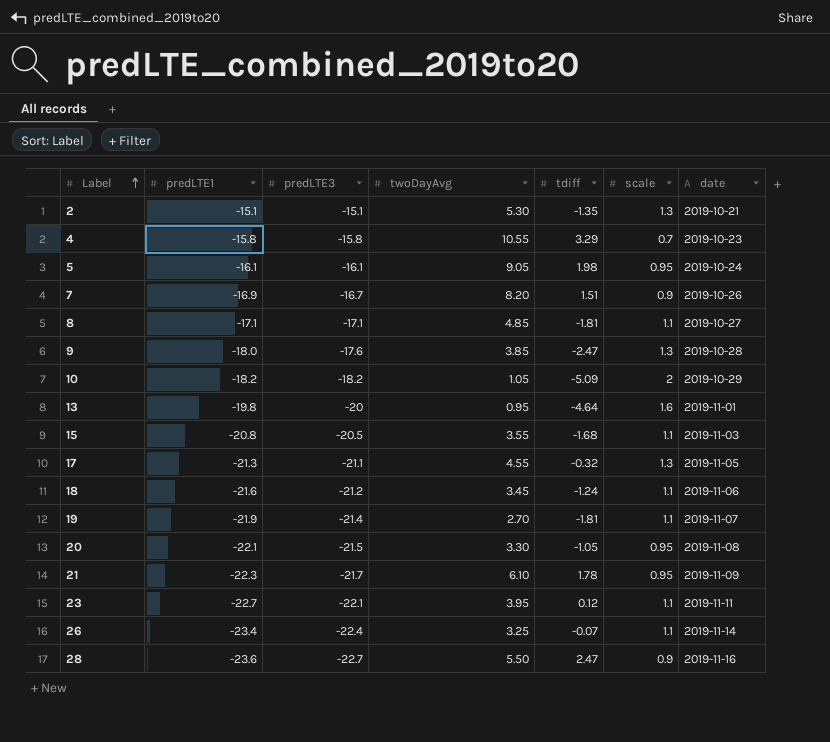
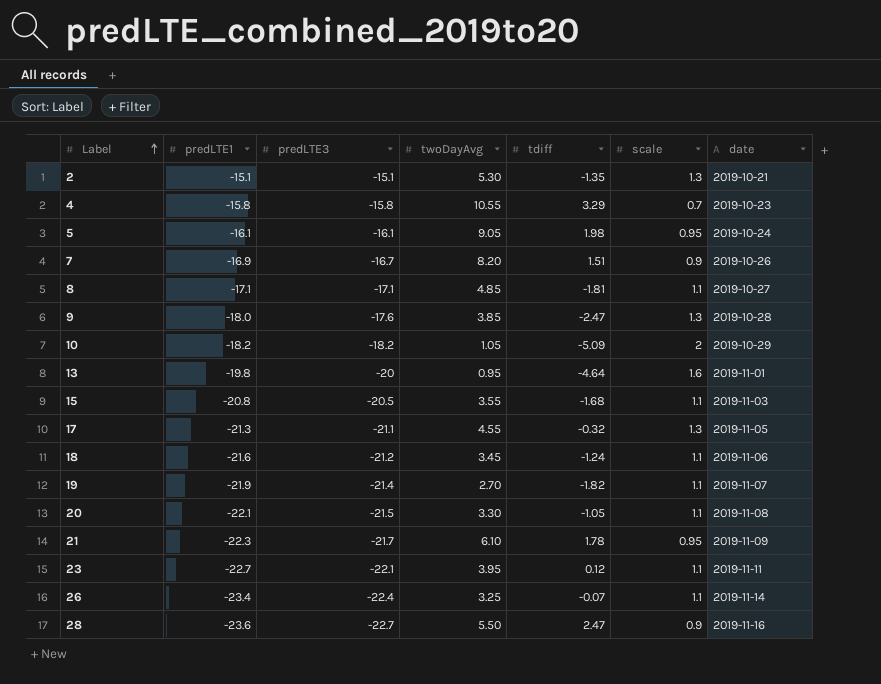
19 | tdiff: -1.81 -> -1.82
20 | scale: 0.95 -> 1.1

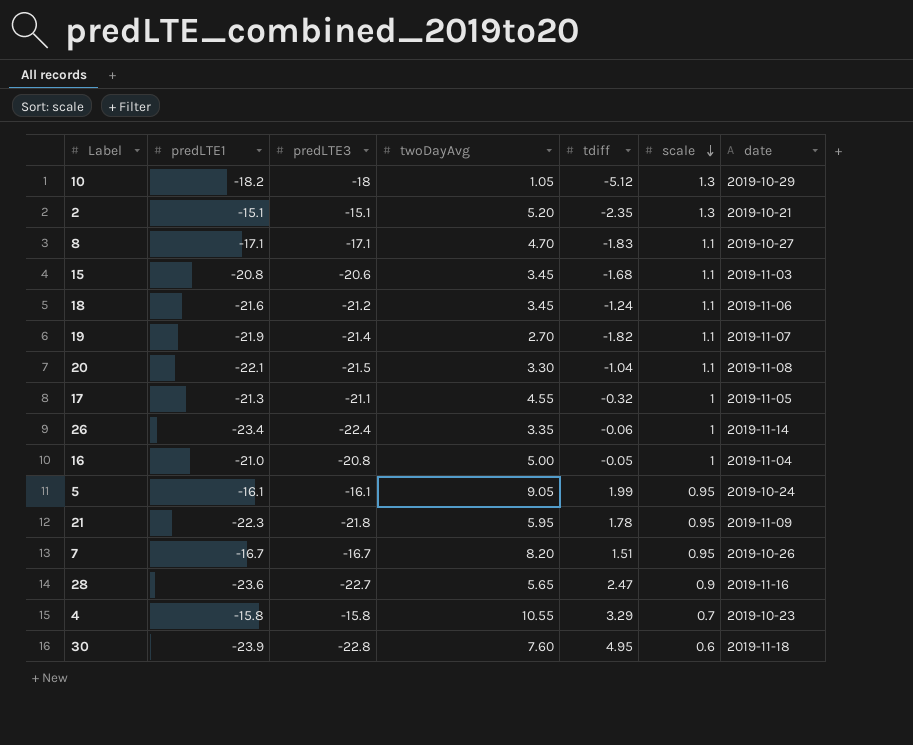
row order: Label ascending -> scale descending
row 9: -18.0 | -17.6 | 3.85 | -2.47 | 1.3 | 2019-10-28 -> none
row 13: -19.8 | -20 | 0.95 | -4.64 | 1.6 | 2019-11-01 -> none
row 23: -22.7 | -22.1 | 3.95 | 0.12 | 1.1 | 2019-11-11 -> none
10 | predLTE3: -18.2 -> -18
10 | tdiff: -5.09 -> -5.12
10 | scale: 2 -> 1.3
2 | twoDayAvg: 5.30 -> 5.20
2 | tdiff: -1.35 -> -2.35
8 | twoDayAvg: 4.85 -> 4.70
8 | tdiff: -1.81 -> -1.83
15 | predLTE3: -20.5 -> -20.6
15 | twoDayAvg: 3.55 -> 3.45
20 | tdiff: -1.05 -> -1.04
17 | scale: 1.3 -> 1
26 | twoDayAvg: 3.25 -> 3.35
26 | tdiff: -0.07 -> -0.06
26 | scale: 1.1 -> 1
row 16: none -> -21.0 | -20.8 | 5.00 | -0.05 | 1 | 2019-11-04
5 | tdiff: 1.98 -> 1.99
21 | predLTE3: -21.7 -> -21.8
21 | twoDayAvg: 6.10 -> 5.95
7 | predLTE1: -16.9 -> -16.7
7 | scale: 0.9 -> 0.95
28 | twoDayAvg: 5.50 -> 5.65
row 30: none -> -23.9 | -22.8 | 7.60 | 4.95 | 0.6 | 2019-11-18

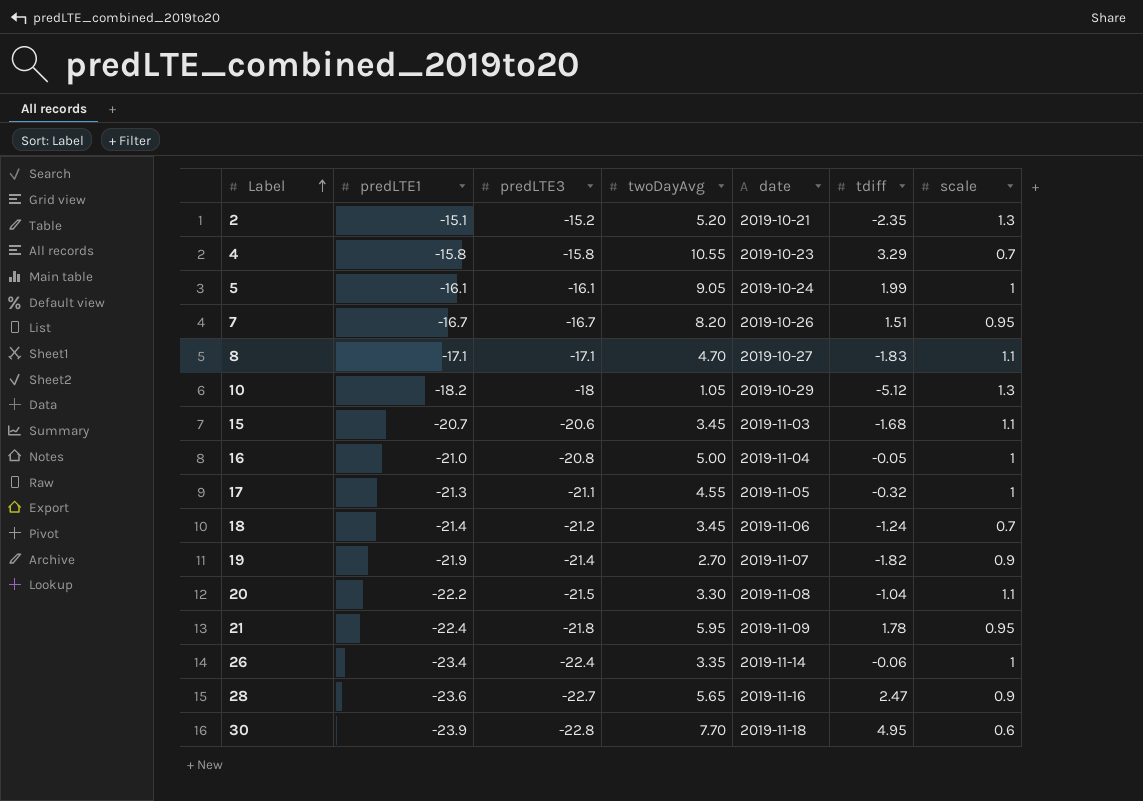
row order: scale descending -> Label ascending
column date | position: 7 -> 5
2 | predLTE3: -15.1 -> -15.2
5 | scale: 0.95 -> 1
15 | predLTE1: -20.8 -> -20.7
18 | predLTE1: -21.6 -> -21.4
18 | scale: 1.1 -> 0.7
19 | scale: 1.1 -> 0.9
20 | predLTE1: -22.1 -> -22.2
21 | predLTE1: -22.3 -> -22.4
30 | twoDayAvg: 7.60 -> 7.70

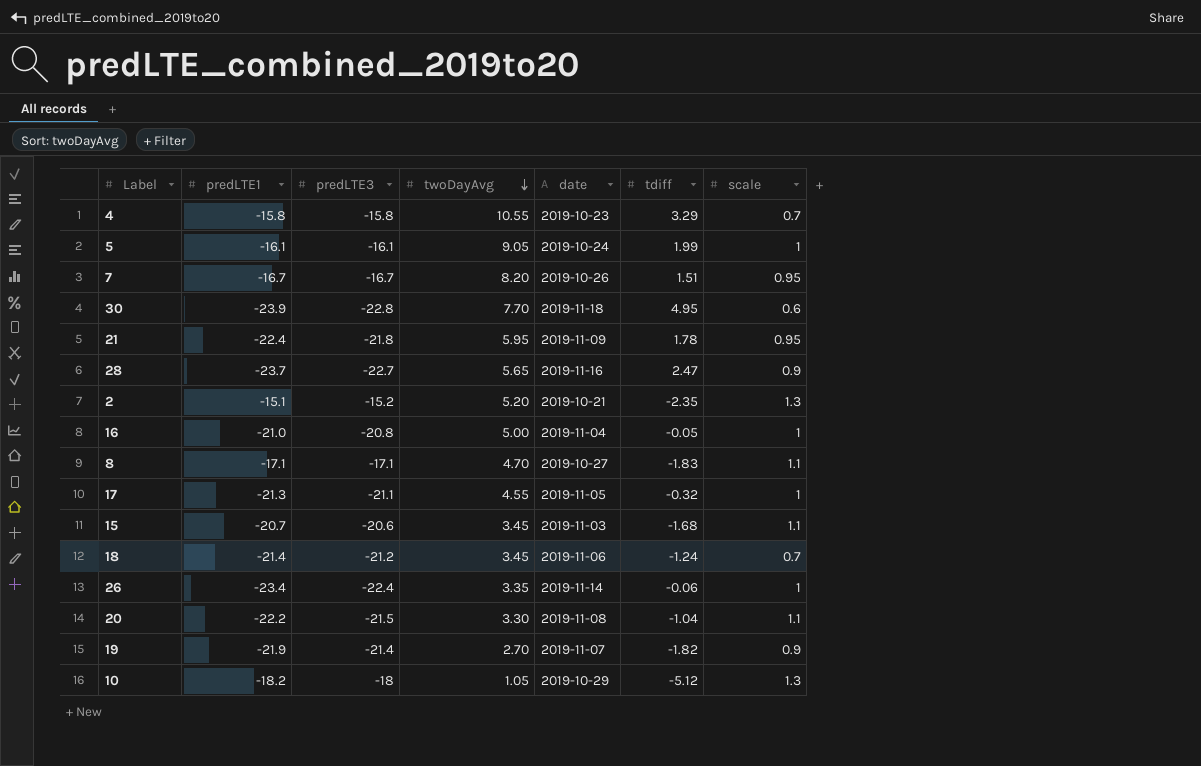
row order: Label ascending -> twoDayAvg descending
28 | predLTE1: -23.6 -> -23.7

